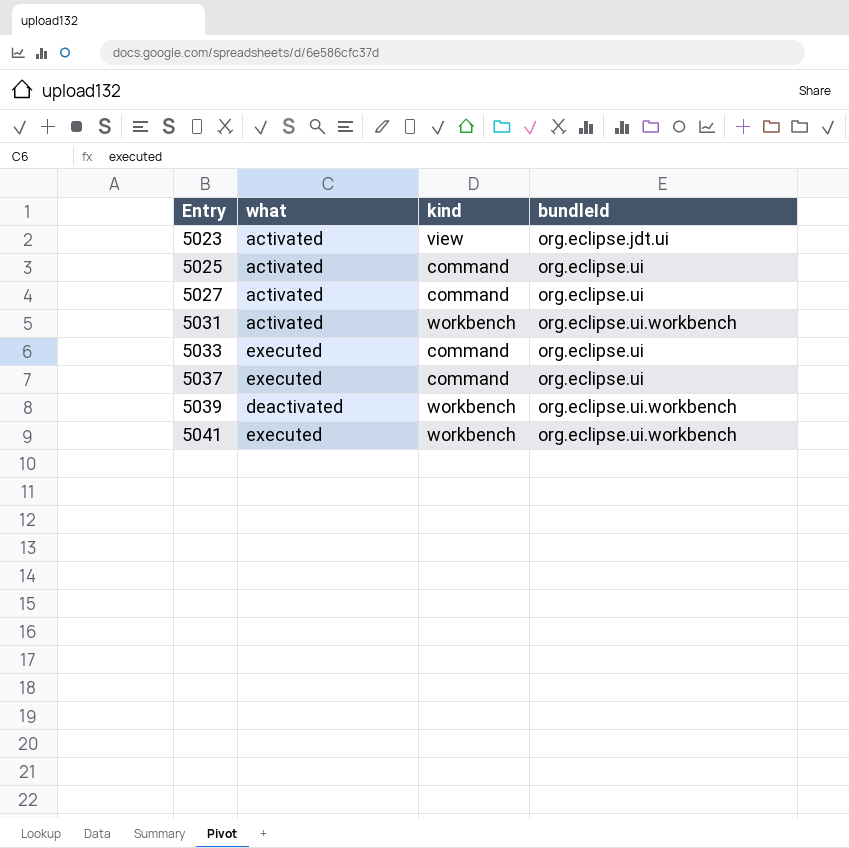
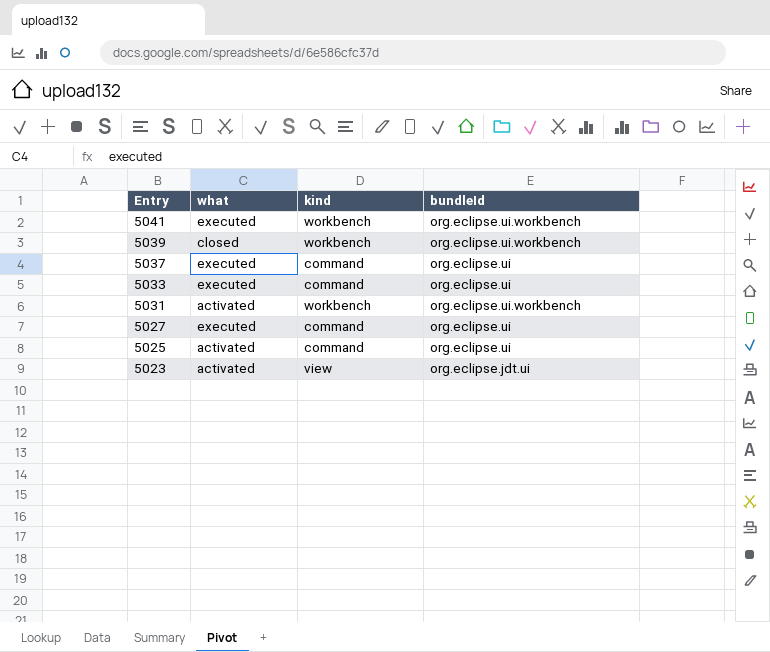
row order: Entry ascending -> Entry descending
5039 | what: deactivated -> closed
5027 | what: activated -> executed

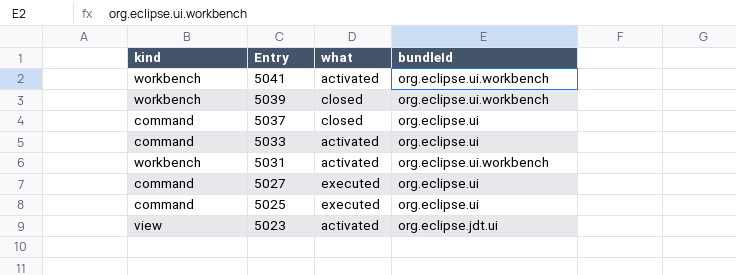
column kind | position: 3 -> 1
5041 | what: executed -> activated
5037 | what: executed -> closed
5033 | what: executed -> activated
5025 | what: activated -> executed

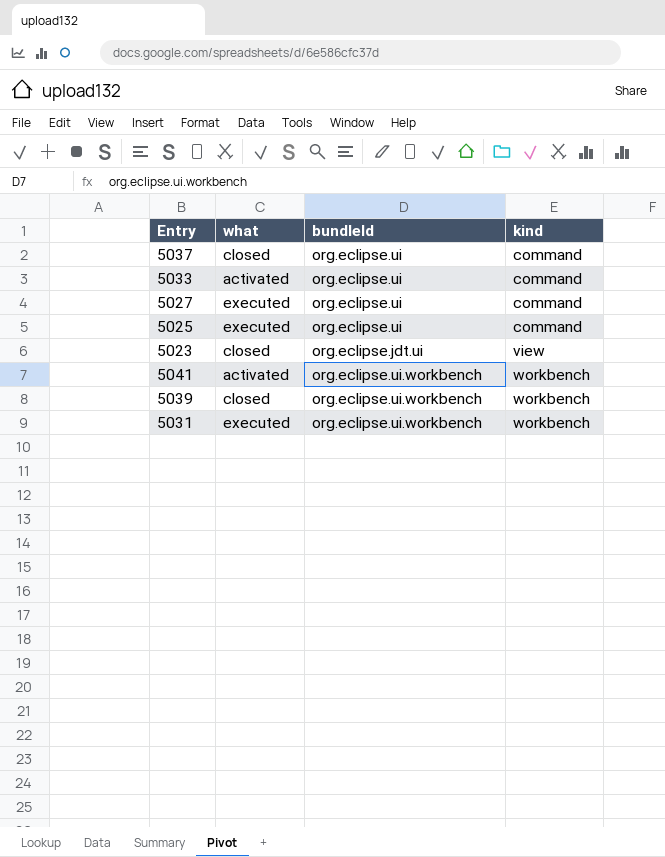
row order: Entry descending -> kind ascending
column kind | position: 1 -> 4
5023 | what: activated -> closed
5031 | what: activated -> executed

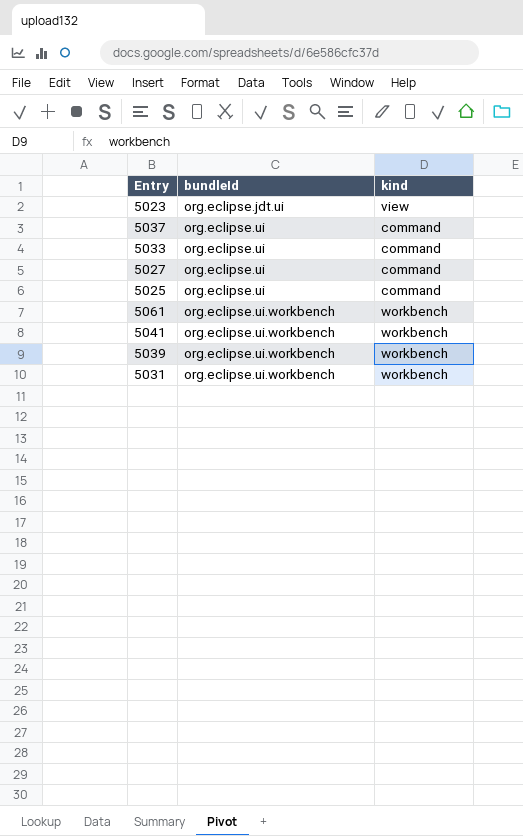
row order: kind ascending -> bundleId ascending
column what | position: 2 -> none
row 5061: none -> org.eclipse.ui.workbench | workbench

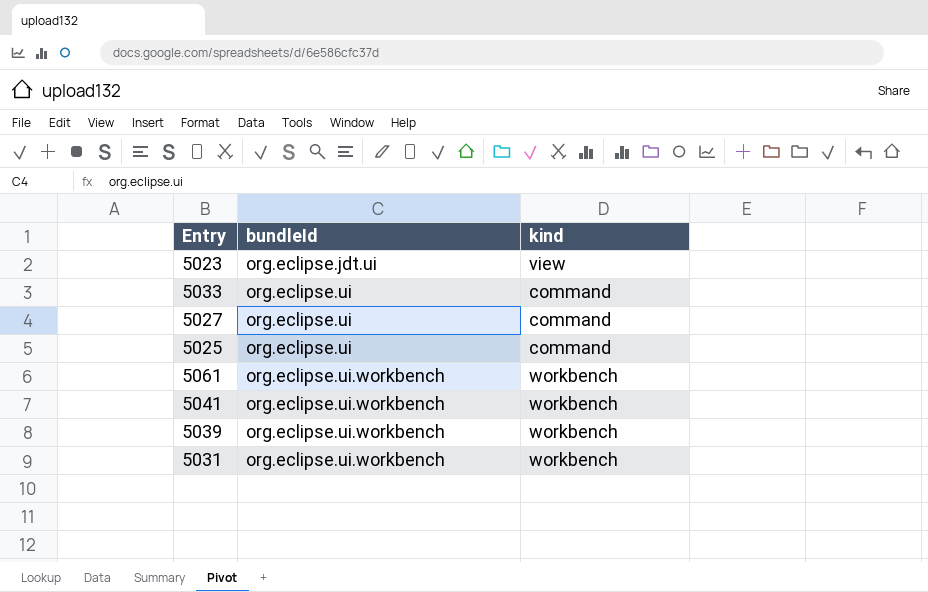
row 5037: org.eclipse.ui | command -> none

